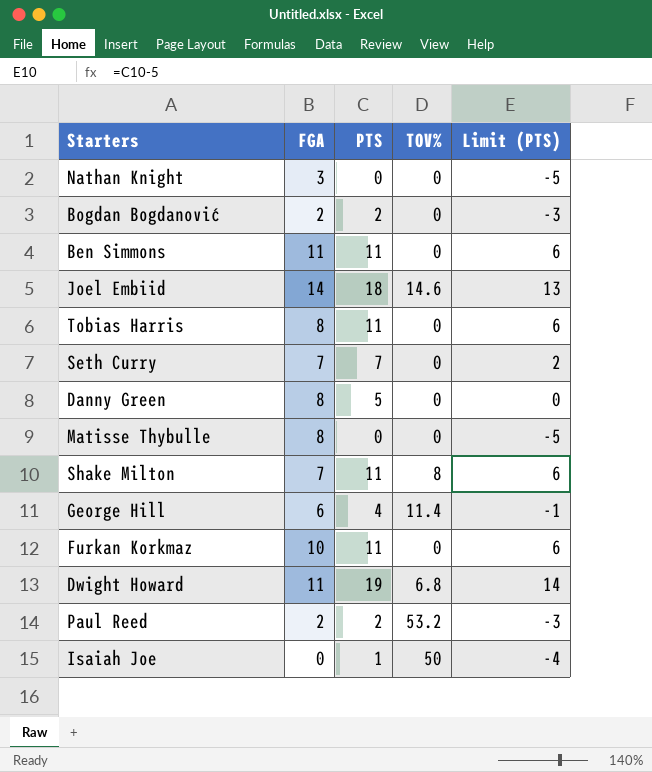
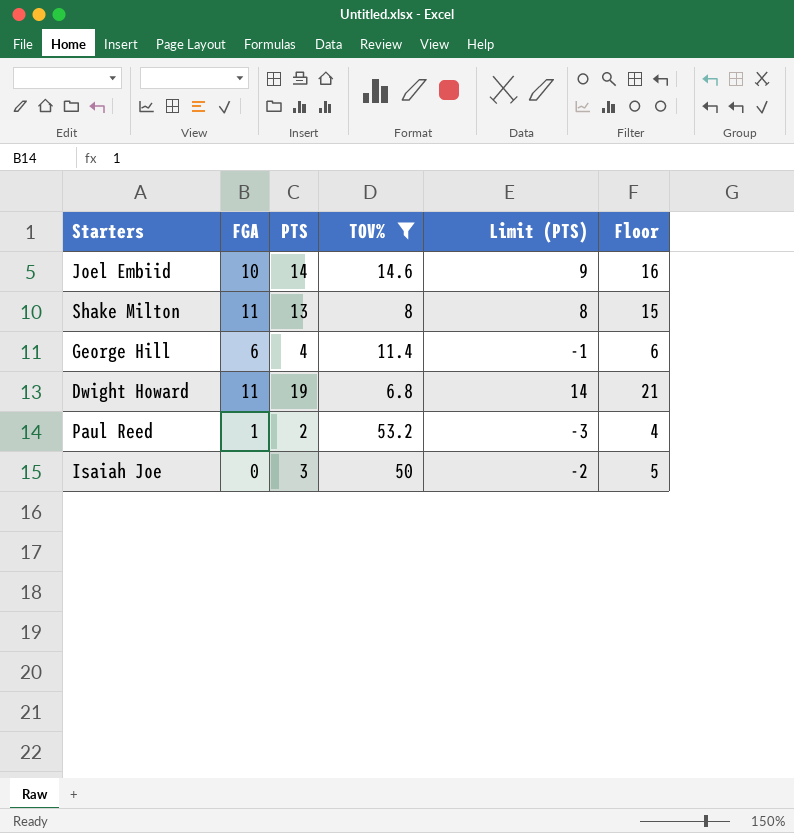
filter: none -> TOV% != 0
column Floor | formula: none -> [PTS] + 2
Joel Embiid | FGA: 14 -> 10
Joel Embiid | PTS: 18 -> 14
Joel Embiid | Limit (PTS): 13 -> 9
Shake Milton | FGA: 7 -> 11
Shake Milton | PTS: 11 -> 13
Shake Milton | Limit (PTS): 6 -> 8
Paul Reed | FGA: 2 -> 1
Isaiah Joe | PTS: 1 -> 3
Isaiah Joe | Limit (PTS): -4 -> -2

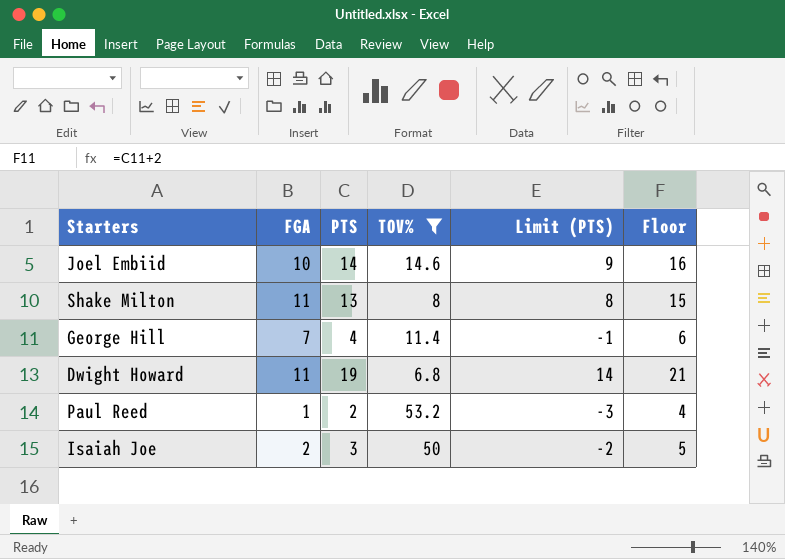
George Hill | FGA: 6 -> 7
Isaiah Joe | FGA: 0 -> 2

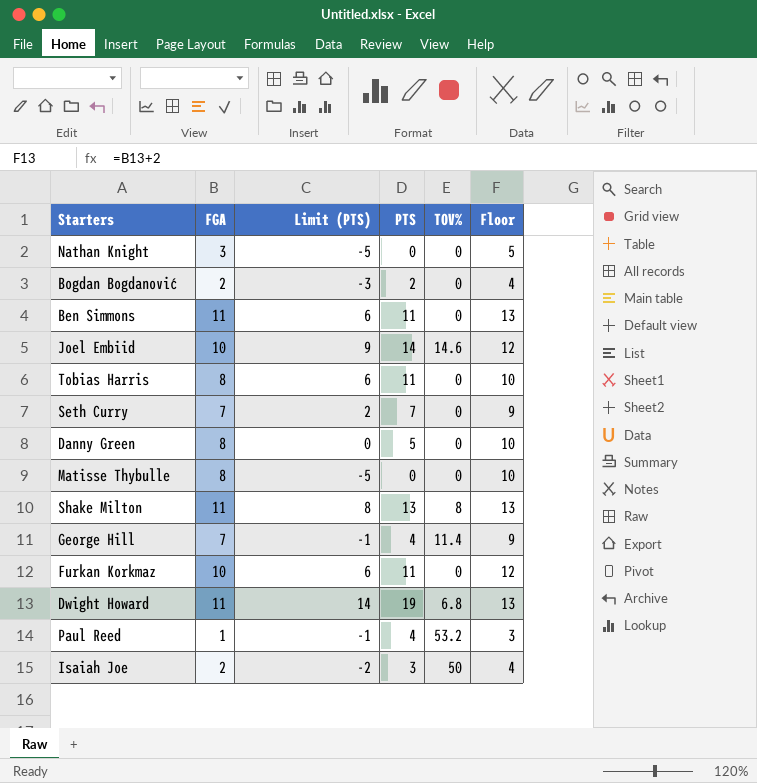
filter: TOV% != 0 -> none
column Limit (PTS) | position: 5 -> 3
column Floor | formula: [PTS] + 2 -> [FGA] + 2
Paul Reed | Limit (PTS): -3 -> -1
Paul Reed | PTS: 2 -> 4

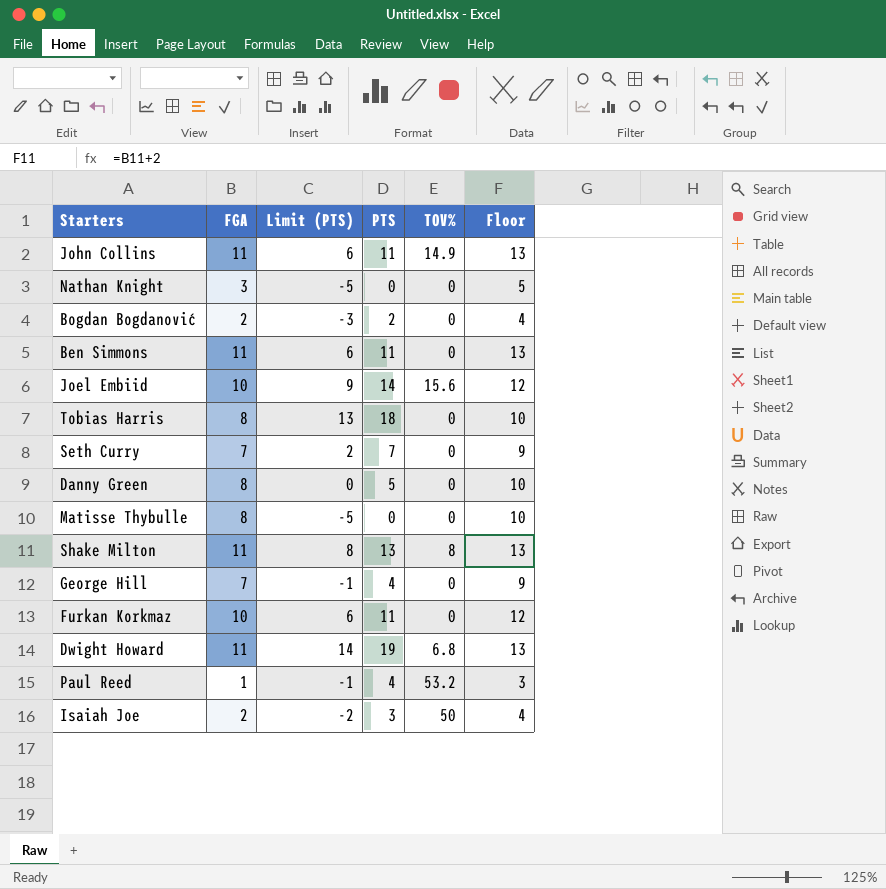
row John Collins: none -> 11 | 6 | 11 | 14.9 | 13
Joel Embiid | TOV%: 14.6 -> 15.6
Tobias Harris | Limit (PTS): 6 -> 13
Tobias Harris | PTS: 11 -> 18
George Hill | TOV%: 11.4 -> 0

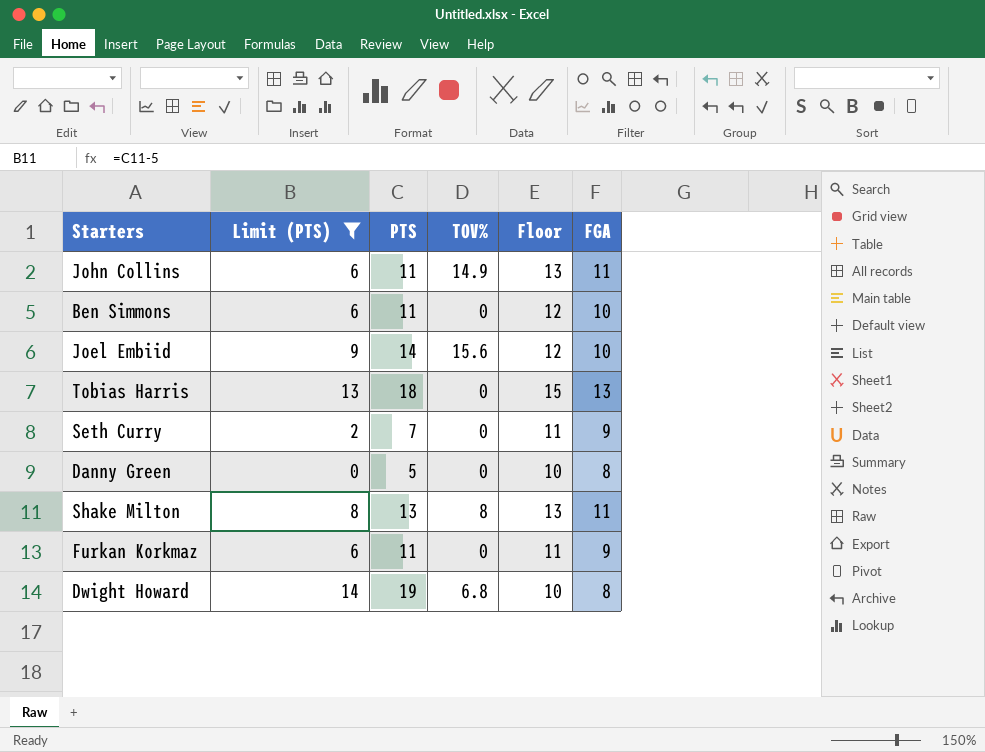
filter: none -> Limit (PTS) >= 0
column FGA | position: 2 -> 6
Ben Simmons | Floor: 13 -> 12
Ben Simmons | FGA: 11 -> 10
Tobias Harris | Floor: 10 -> 15
Tobias Harris | FGA: 8 -> 13
Seth Curry | Floor: 9 -> 11
Seth Curry | FGA: 7 -> 9
Furkan Korkmaz | Floor: 12 -> 11
Furkan Korkmaz | FGA: 10 -> 9
Dwight Howard | Floor: 13 -> 10
Dwight Howard | FGA: 11 -> 8

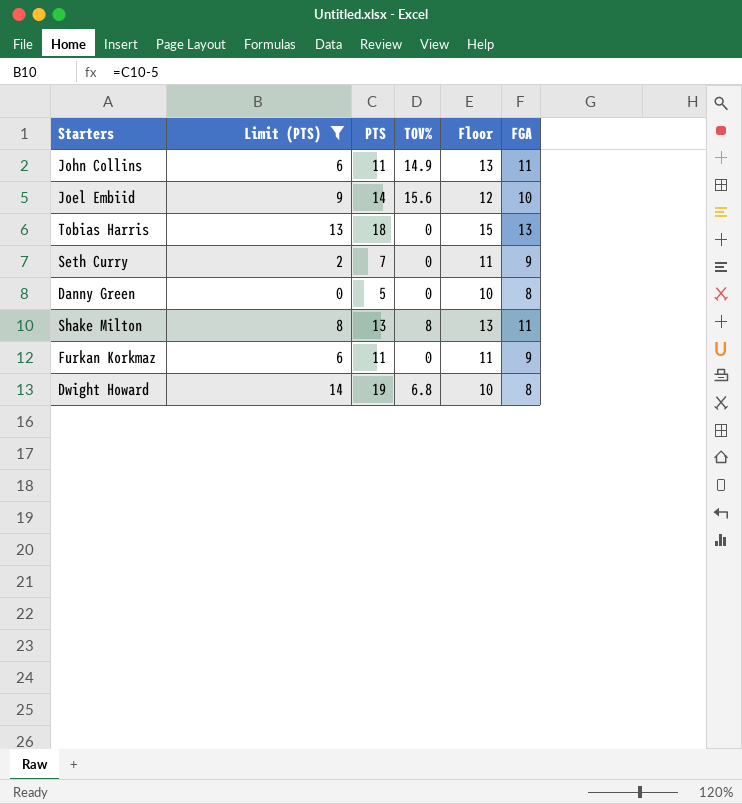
row Ben Simmons: 6 | 11 | 0 | 12 | 10 -> none

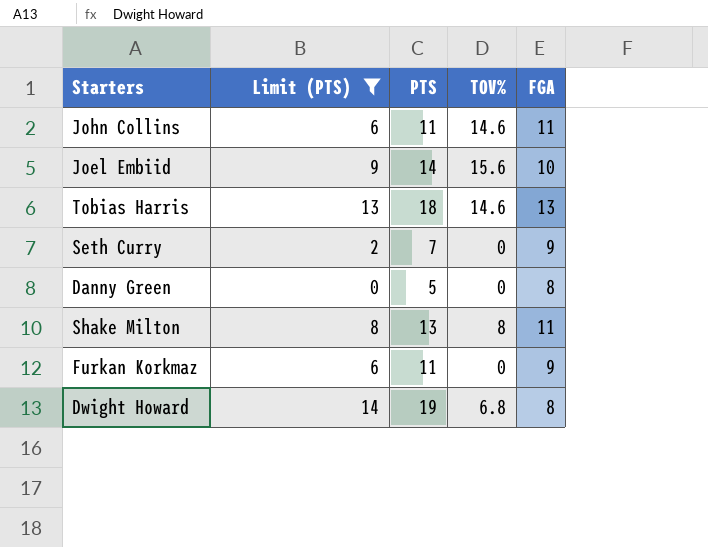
column Floor | formula: [FGA] + 2 -> none
John Collins | TOV%: 14.9 -> 14.6
Tobias Harris | TOV%: 0 -> 14.6

